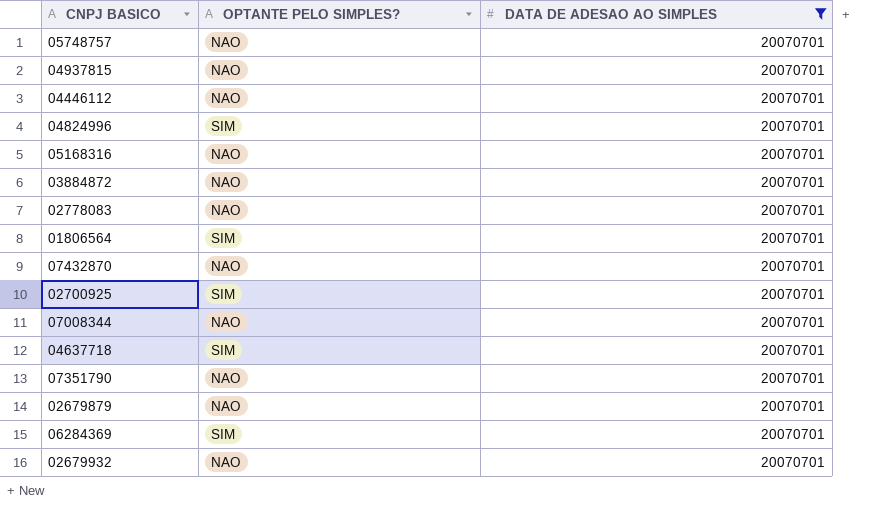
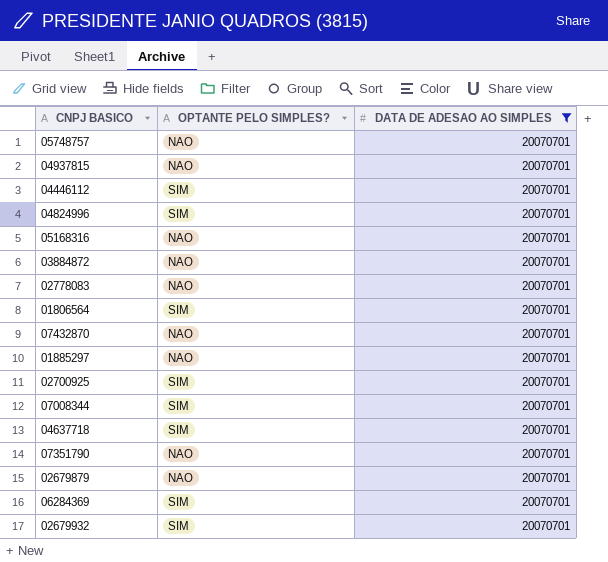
04446112 | OPTANTE PELO SIMPLES?: NAO -> SIM
row 01885297: none -> NAO | 20070701
07008344 | OPTANTE PELO SIMPLES?: NAO -> SIM
02679932 | OPTANTE PELO SIMPLES?: NAO -> SIM

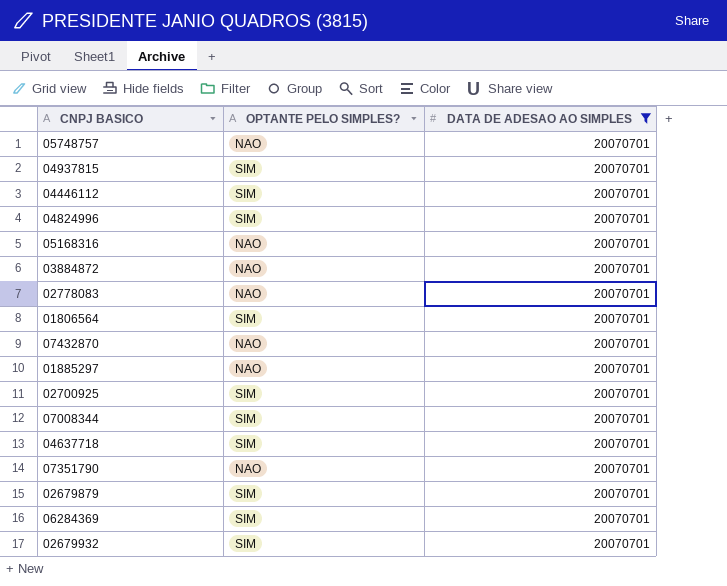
04937815 | OPTANTE PELO SIMPLES?: NAO -> SIM
02679879 | OPTANTE PELO SIMPLES?: NAO -> SIM

